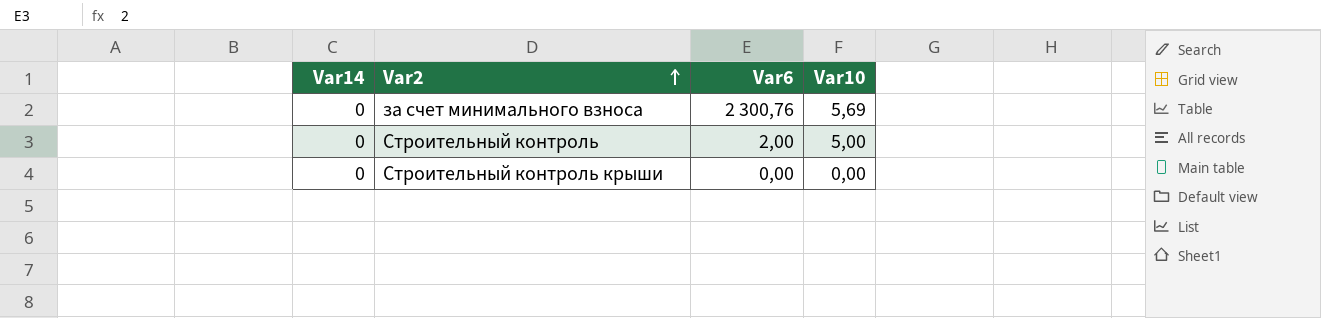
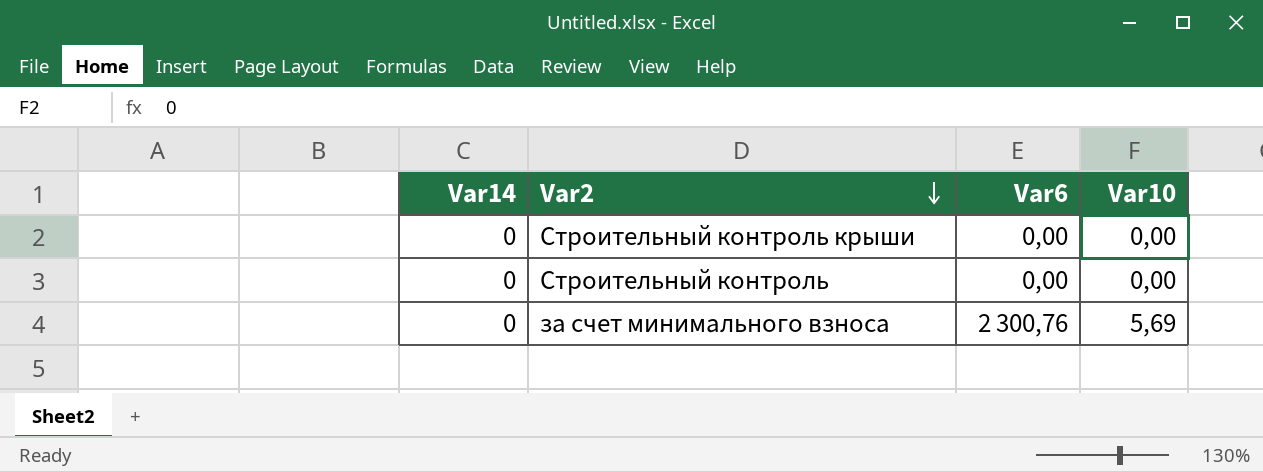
row order: Var2 ascending -> Var2 descending
Строительный контроль | Var6: 2,00 -> 0,00
Строительный контроль | Var10: 5,00 -> 0,00

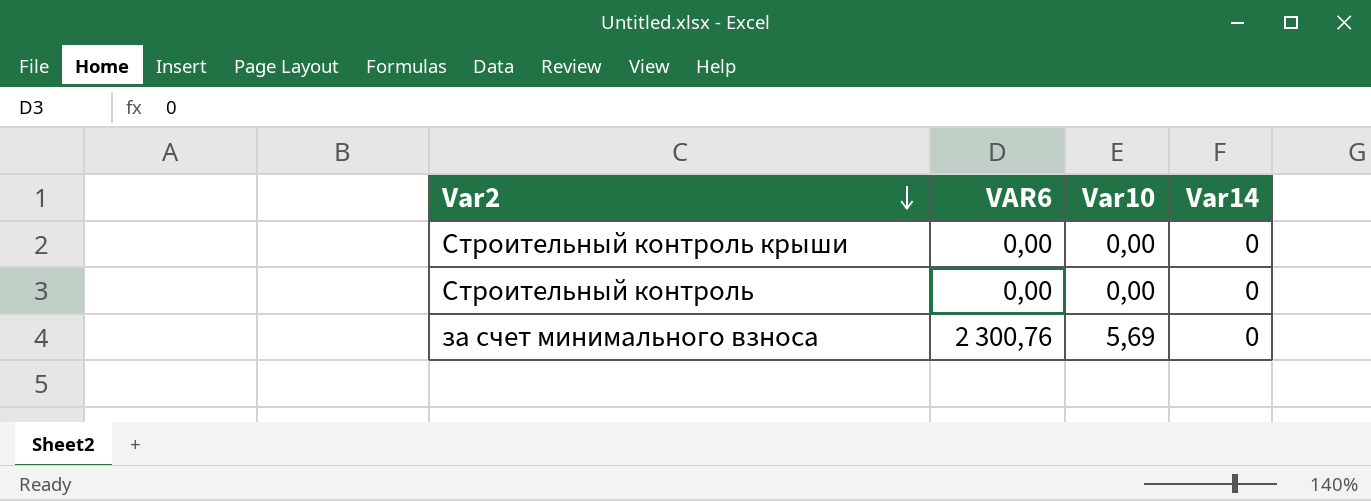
column name: Var6 -> VAR6
column Var14 | position: 1 -> 4

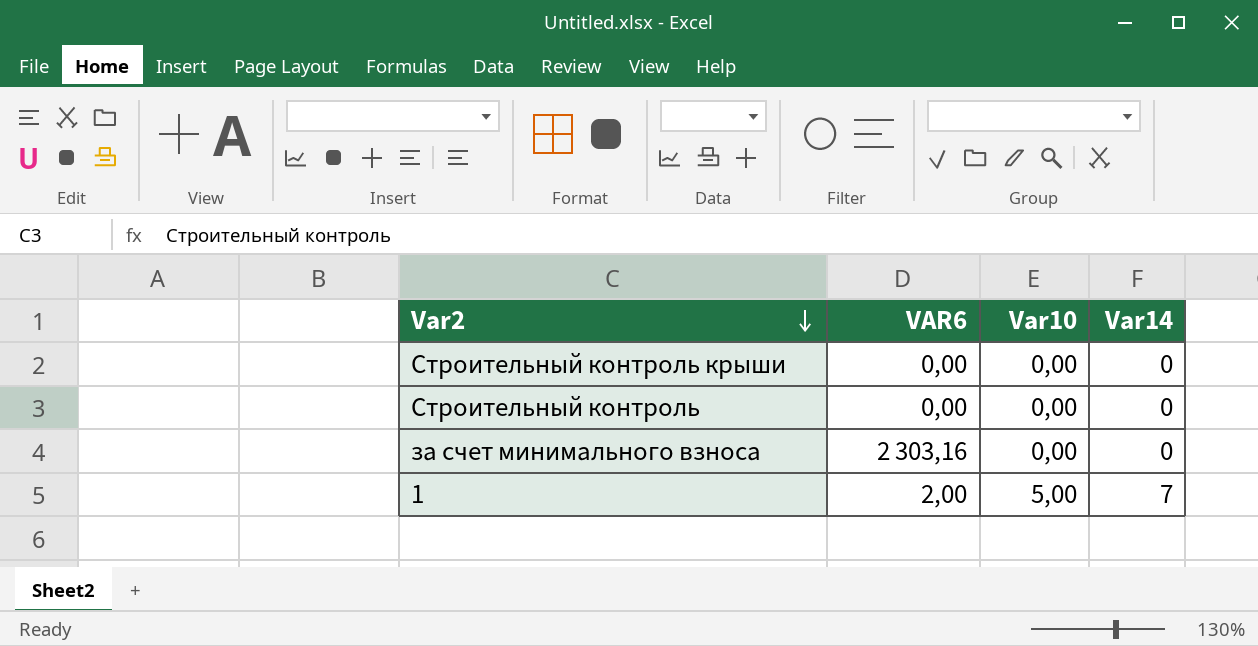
за счет минимального взноса | VAR6: 2 300,76 -> 2 303,16
за счет минимального взноса | Var10: 5,69 -> 0,00
row 1: none -> 2,00 | 5,00 | 7

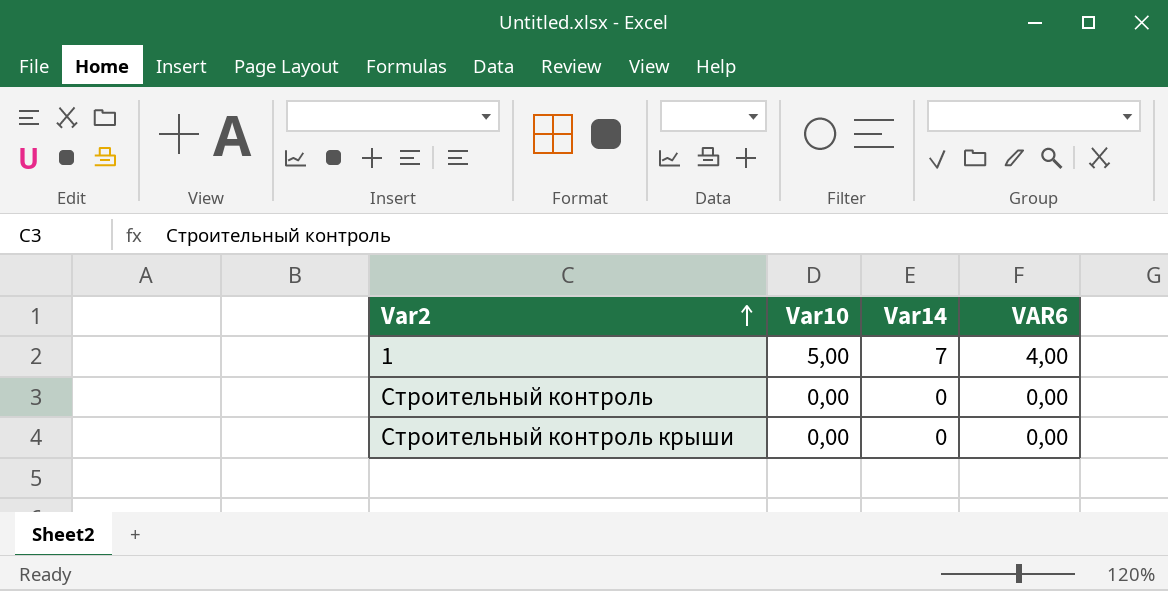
row order: Var2 descending -> Var2 ascending
column VAR6 | position: 2 -> 4
row за счет минимального взноса: 2 303,16 | 0,00 | 0 -> none
1 | VAR6: 2,00 -> 4,00

